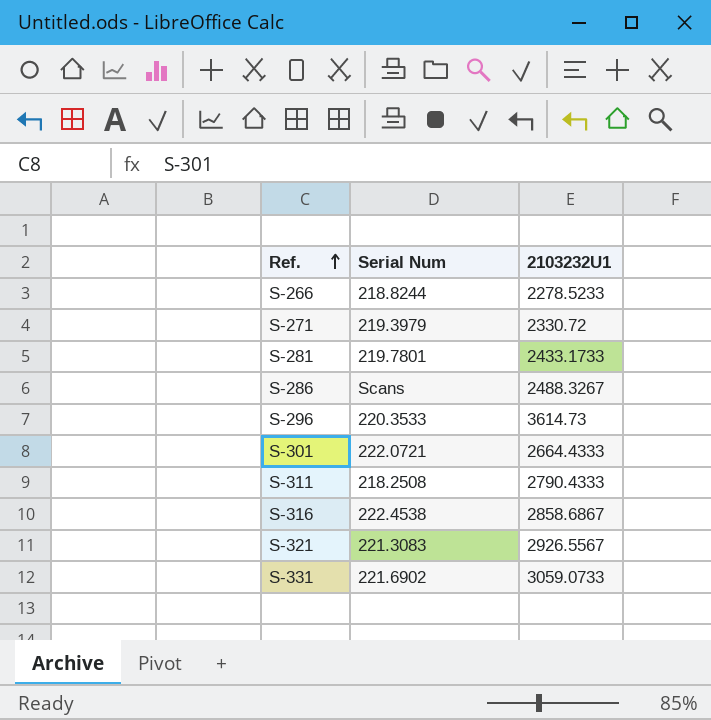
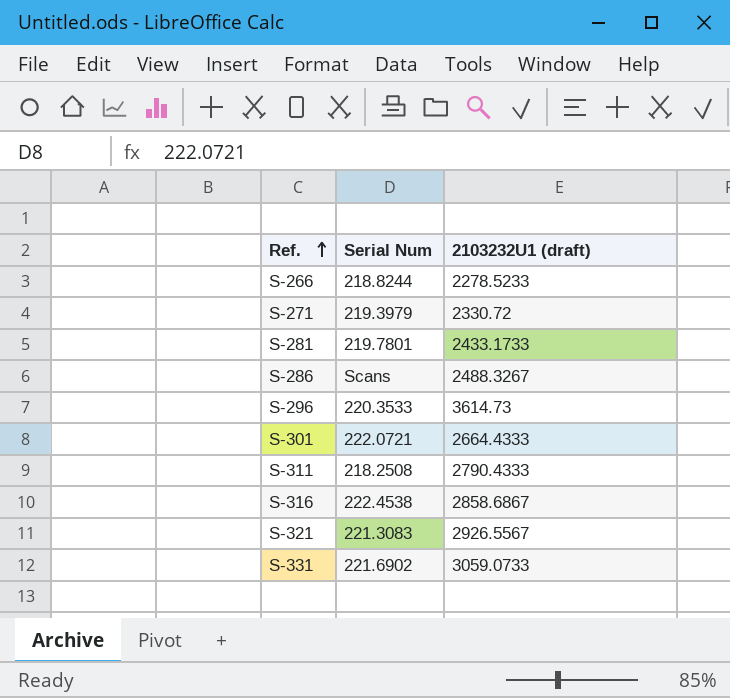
column name: 2103232U1 -> 2103232U1 (draft)

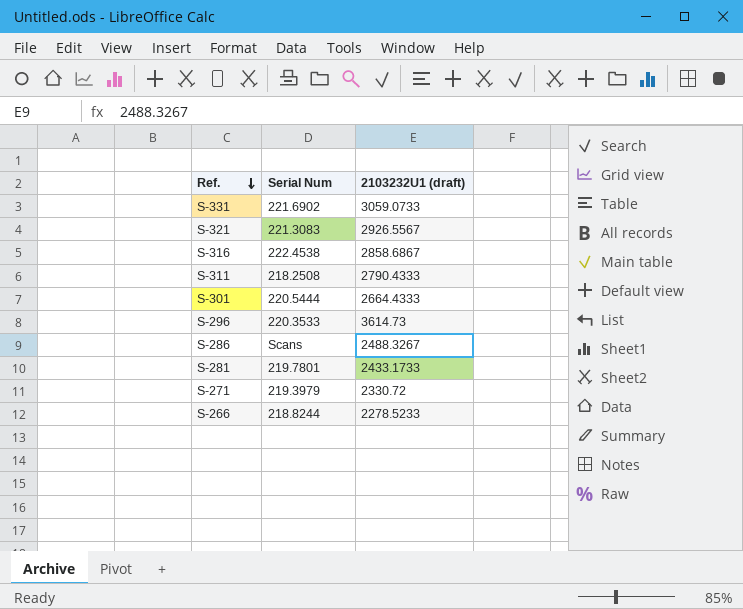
row order: Ref. ascending -> Ref. descending
S-301 | Serial Num: 222.0721 -> 220.5444

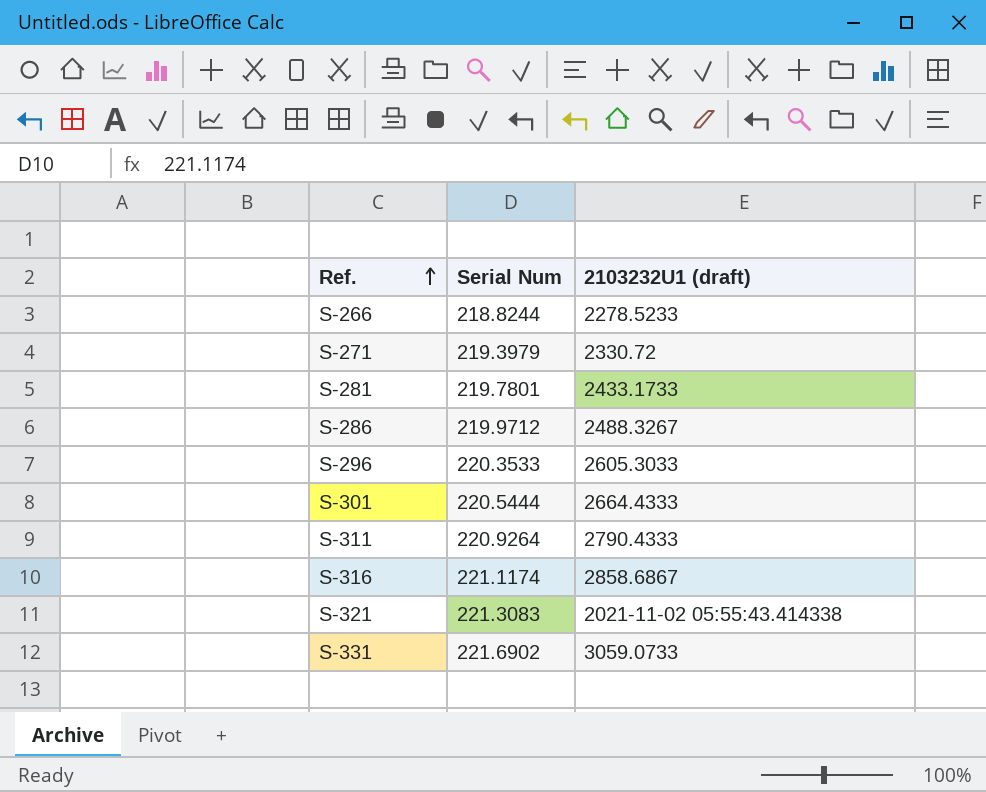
row order: Ref. descending -> Ref. ascending
S-286 | Serial Num: Scans -> 219.9712
S-296 | 2103232U1 (draft): 3614.73 -> 2605.3033
S-311 | Serial Num: 218.2508 -> 220.9264
S-316 | Serial Num: 222.4538 -> 221.1174
S-321 | 2103232U1 (draft): 2926.5567 -> 2021-11-02 05:55:43.414338

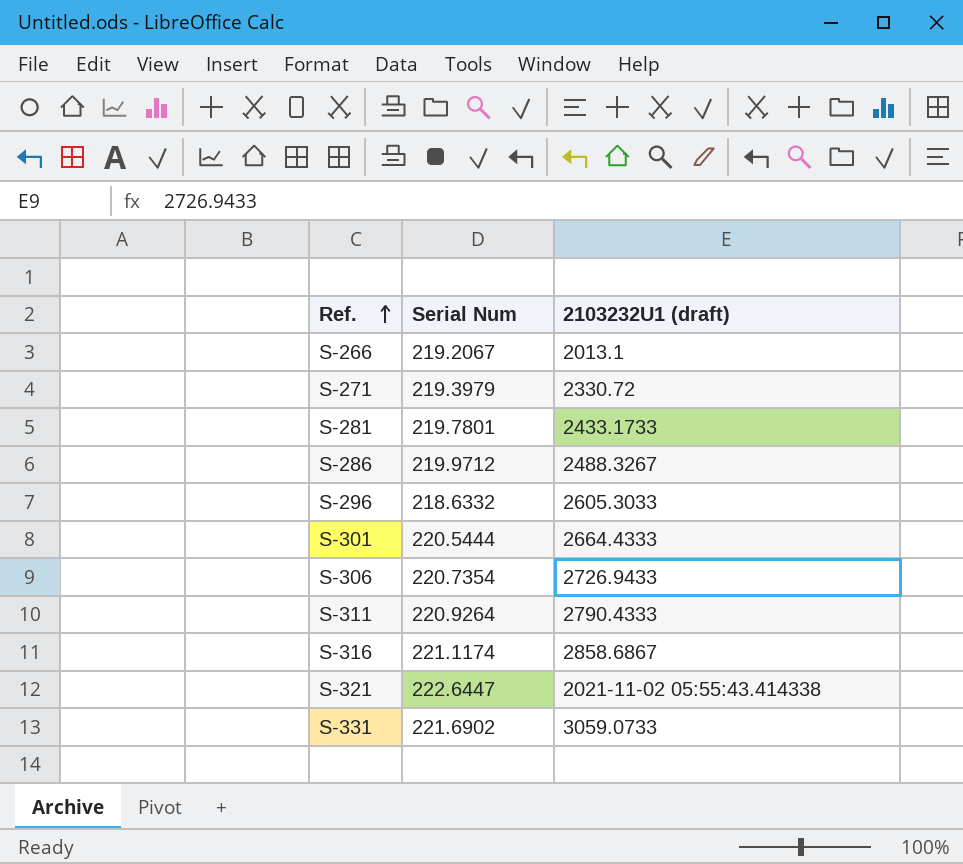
S-266 | Serial Num: 218.8244 -> 219.2067
S-266 | 2103232U1 (draft): 2278.5233 -> 2013.1
S-296 | Serial Num: 220.3533 -> 218.6332
row S-306: none -> 220.7354 | 2726.9433
S-321 | Serial Num: 221.3083 -> 222.6447

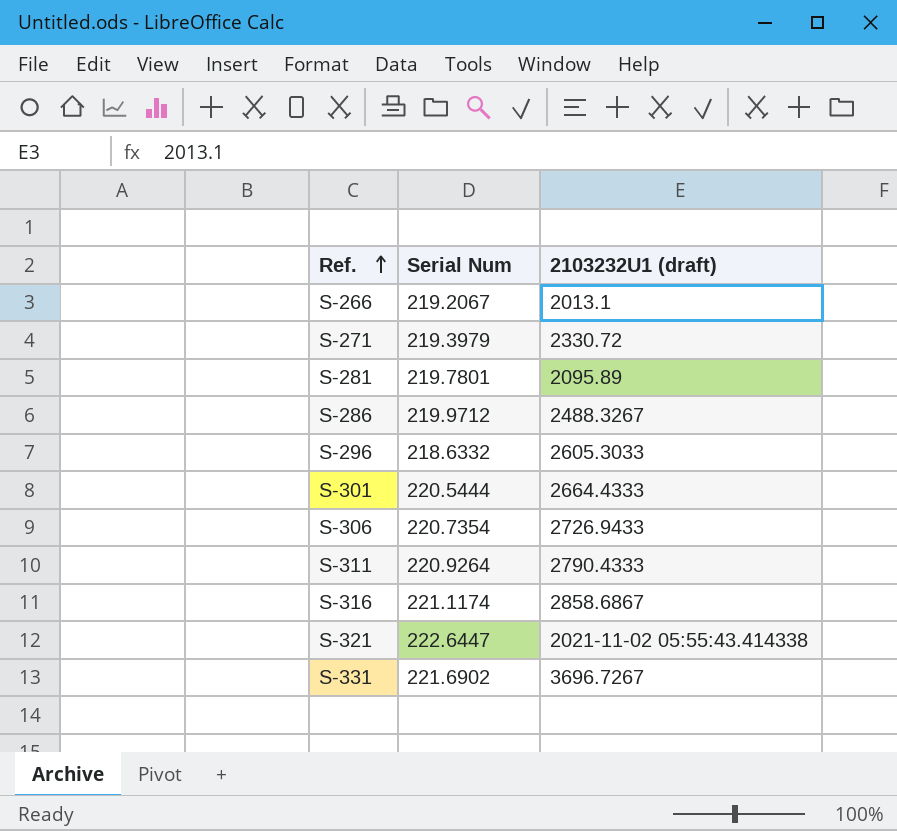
S-281 | 2103232U1 (draft): 2433.1733 -> 2095.89
S-331 | 2103232U1 (draft): 3059.0733 -> 3696.7267

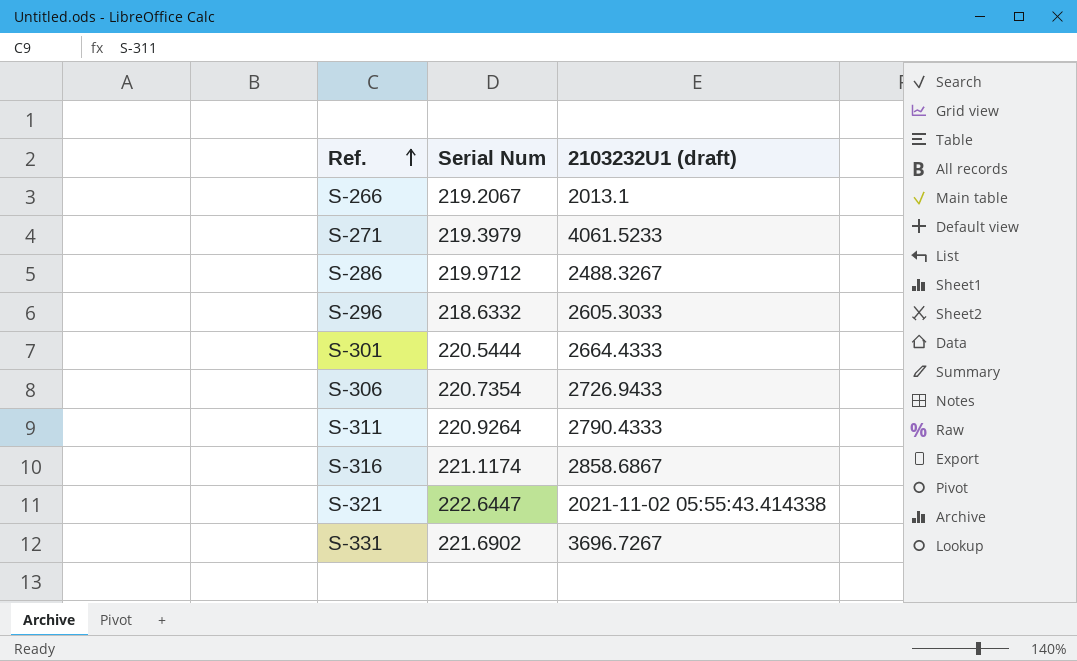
row S-281: 219.7801 | 2095.89 -> none
S-271 | 2103232U1 (draft): 2330.72 -> 4061.5233

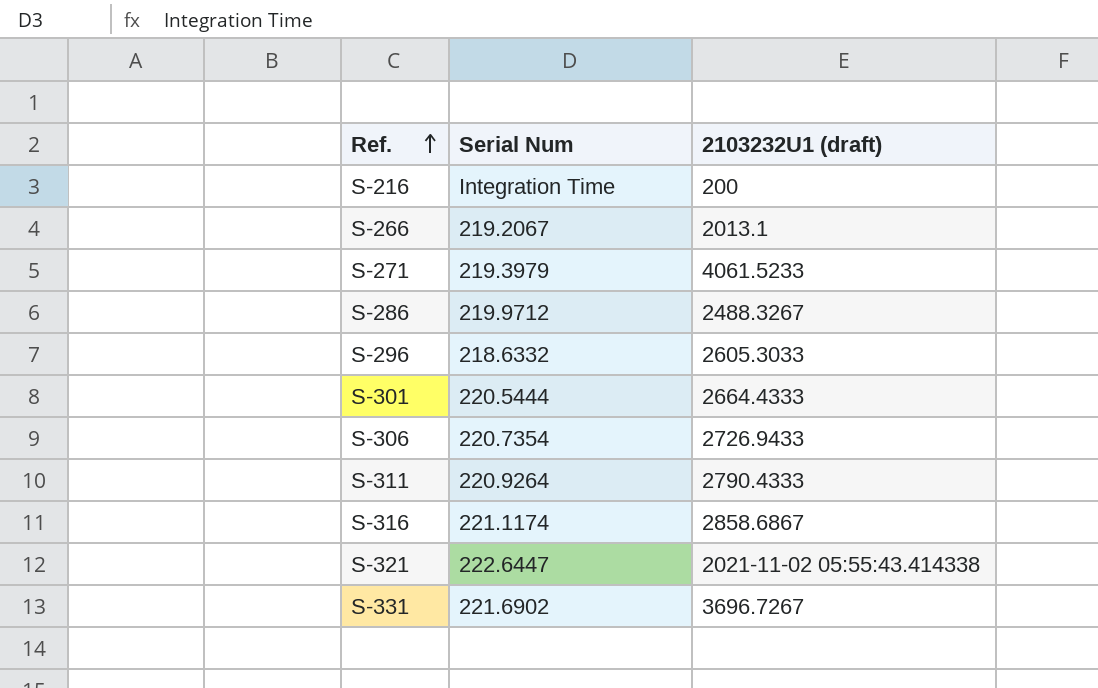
row S-216: none -> Integration Time | 200

